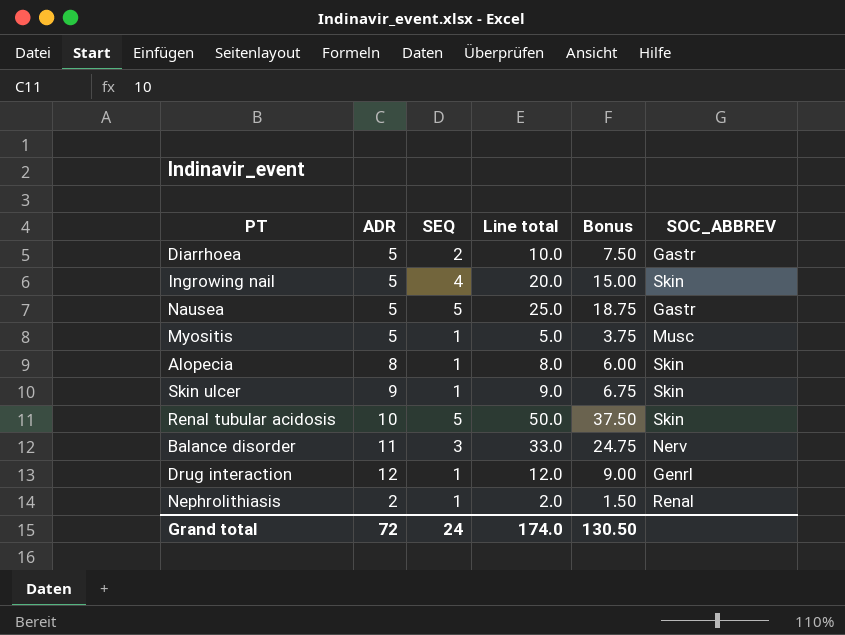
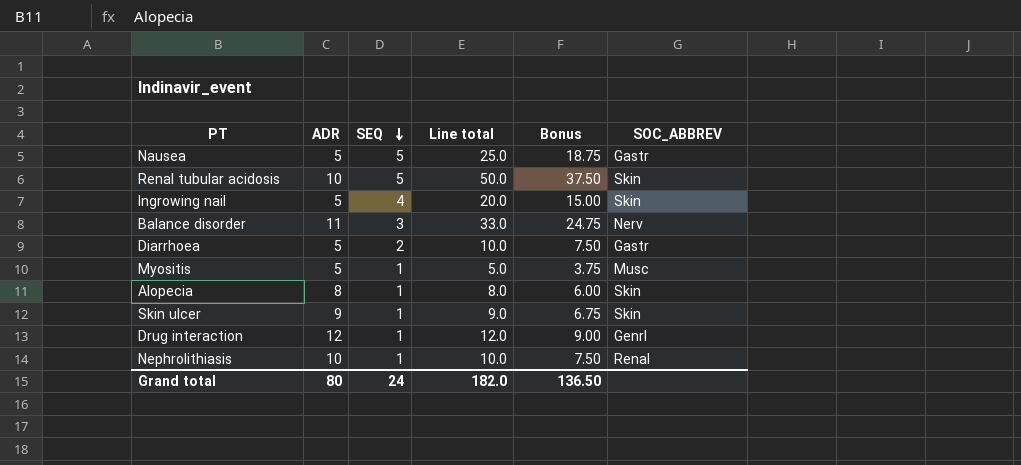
row order: none -> SEQ descending
Nephrolithiasis | ADR: 2 -> 10
Nephrolithiasis | Line total: 2.0 -> 10.0
Nephrolithiasis | Bonus: 1.50 -> 7.50
Grand total | ADR: 72 -> 80
Grand total | Line total: 174.0 -> 182.0
Grand total | Bonus: 130.50 -> 136.50

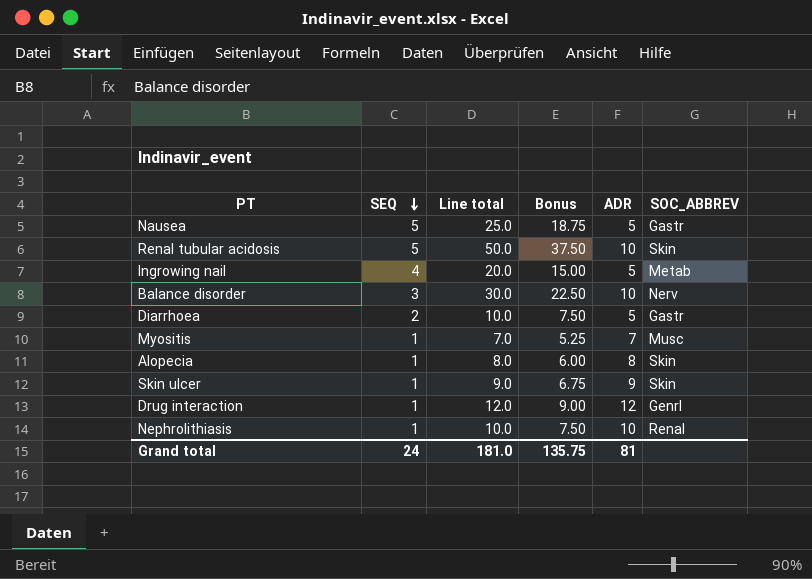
column ADR | position: 2 -> 5
Ingrowing nail | SOC_ABBREV: Skin -> Metab
Balance disorder | Line total: 33.0 -> 30.0
Balance disorder | Bonus: 24.75 -> 22.50
Balance disorder | ADR: 11 -> 10
Myositis | Line total: 5.0 -> 7.0
Myositis | Bonus: 3.75 -> 5.25
Myositis | ADR: 5 -> 7
Grand total | Line total: 182.0 -> 181.0
Grand total | Bonus: 136.50 -> 135.75
Grand total | ADR: 80 -> 81

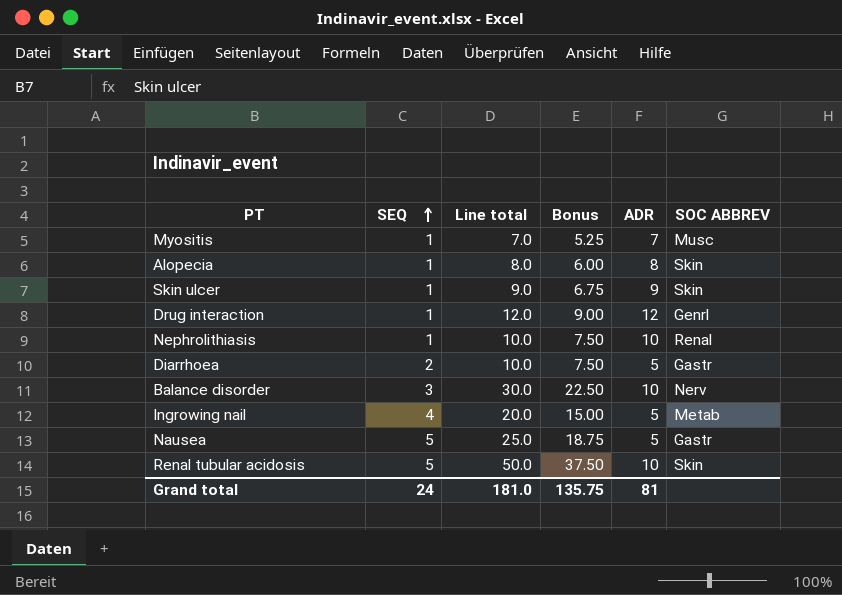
row order: SEQ descending -> SEQ ascending
column name: SOC_ABBREV -> SOC ABBREV

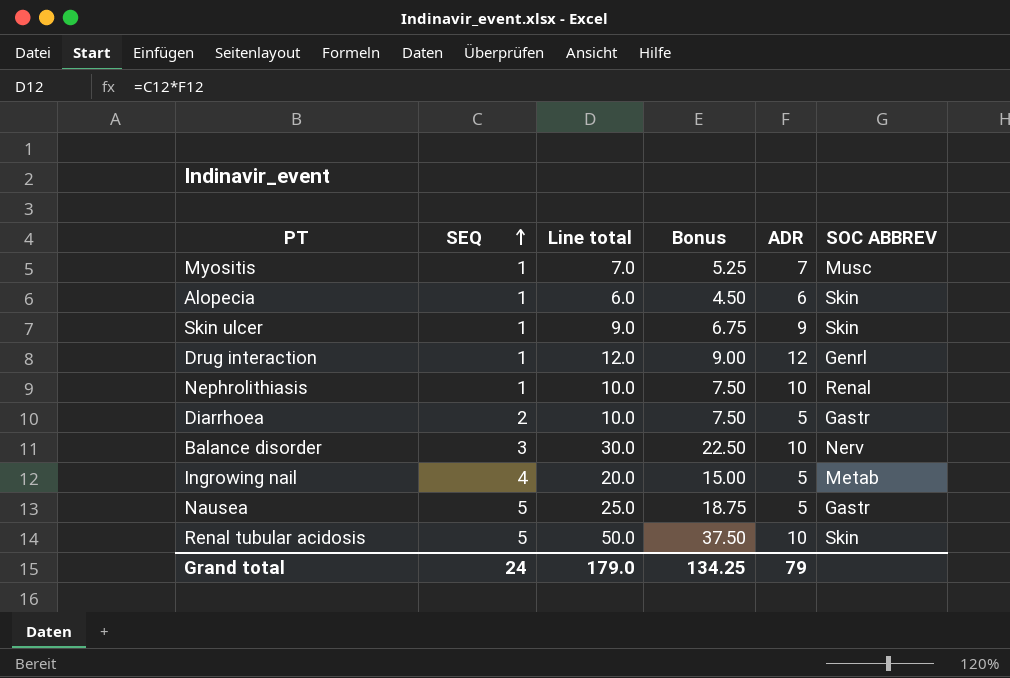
Alopecia | Line total: 8.0 -> 6.0
Alopecia | Bonus: 6.00 -> 4.50
Alopecia | ADR: 8 -> 6
Grand total | Line total: 181.0 -> 179.0
Grand total | Bonus: 135.75 -> 134.25
Grand total | ADR: 81 -> 79

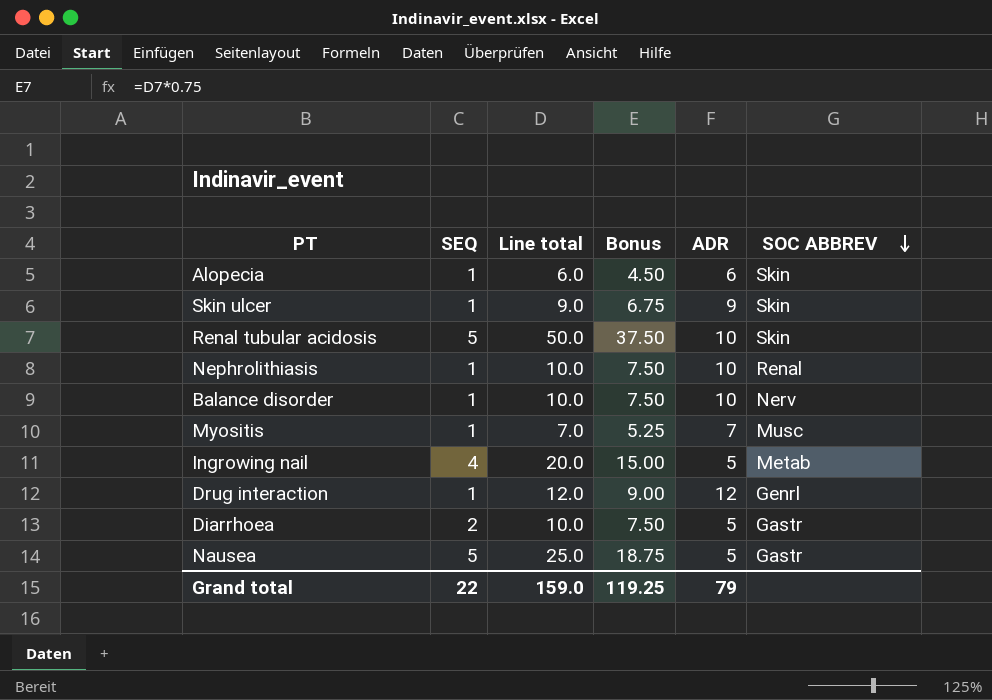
row order: SEQ ascending -> SOC ABBREV descending
Balance disorder | SEQ: 3 -> 1
Balance disorder | Line total: 30.0 -> 10.0
Balance disorder | Bonus: 22.50 -> 7.50
Grand total | SEQ: 24 -> 22
Grand total | Line total: 179.0 -> 159.0
Grand total | Bonus: 134.25 -> 119.25

